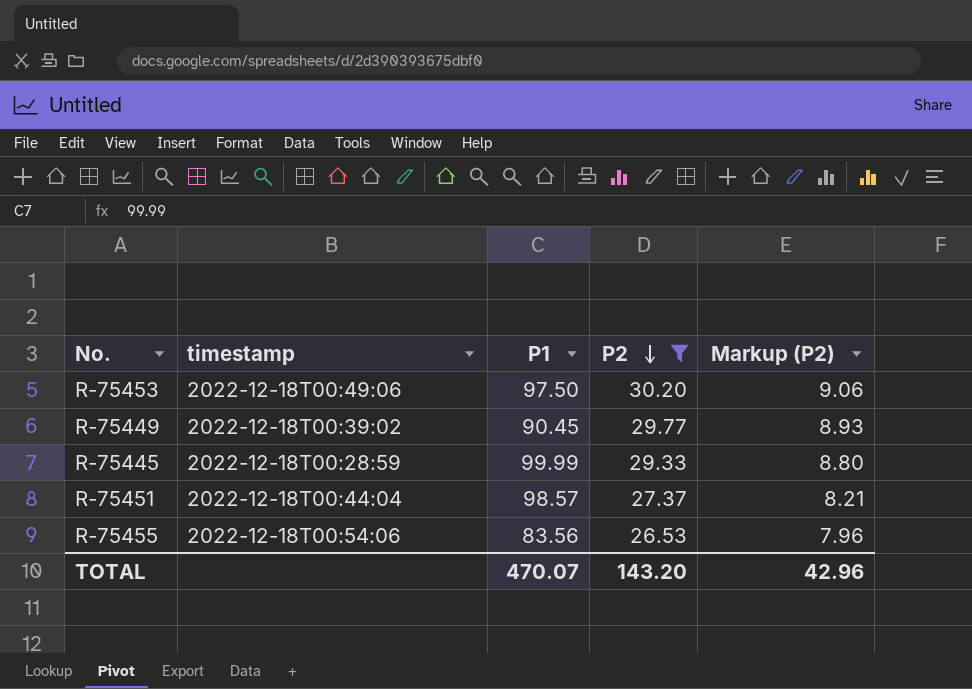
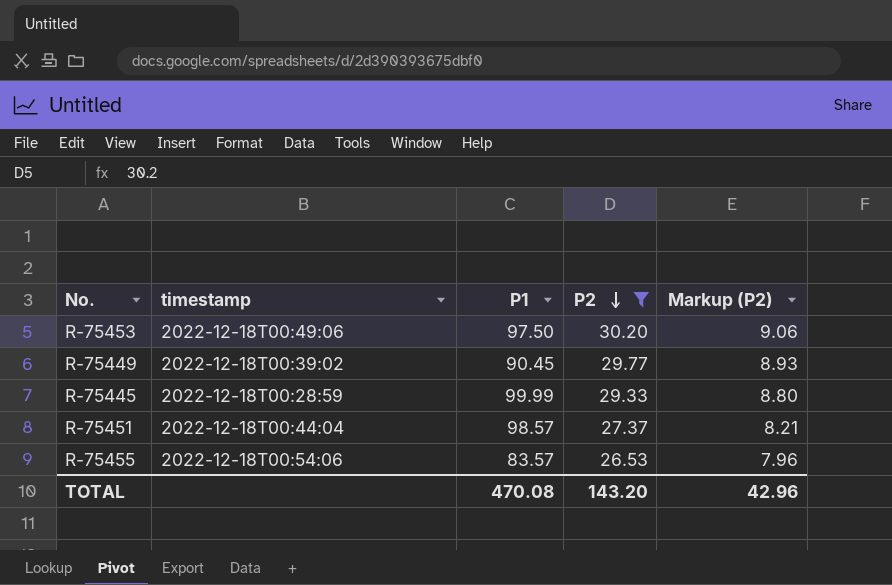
R-75455 | P1: 83.56 -> 83.57
TOTAL | P1: 470.07 -> 470.08

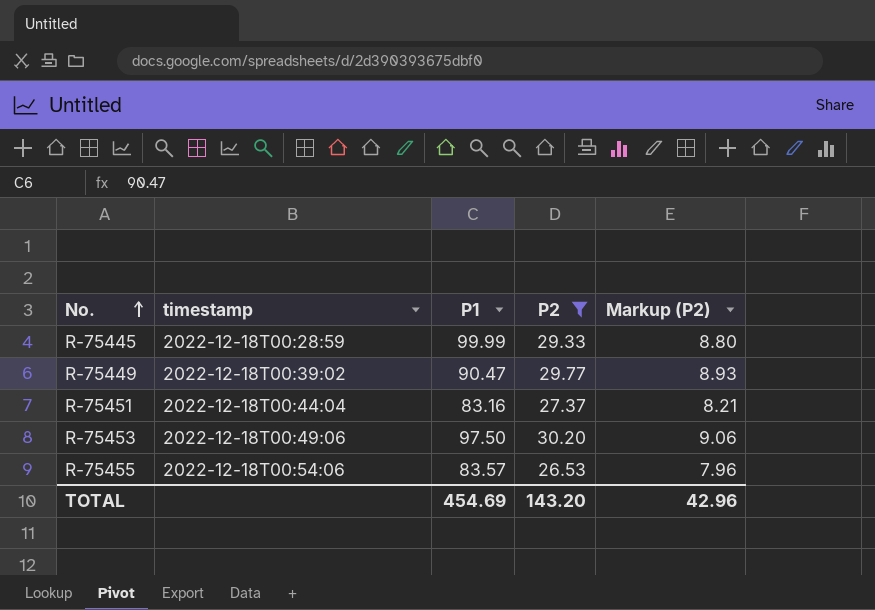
row order: P2 descending -> No. ascending
R-75449 | P1: 90.45 -> 90.47
R-75451 | P1: 98.57 -> 83.16
TOTAL | P1: 470.08 -> 454.69

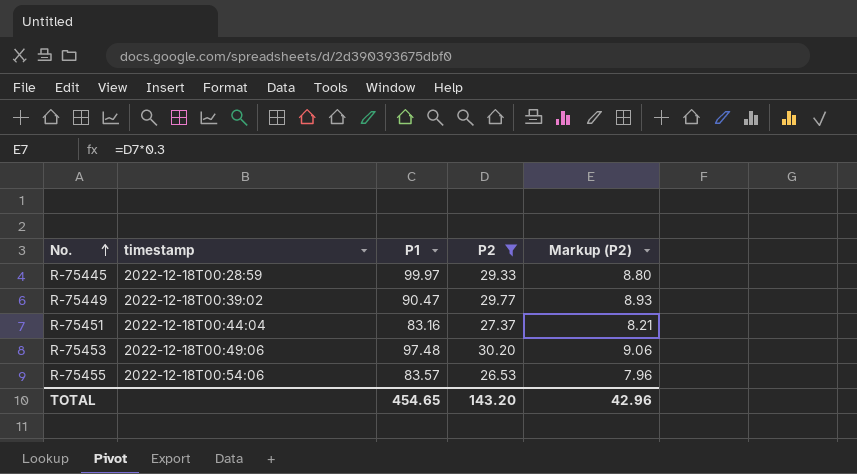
R-75445 | P1: 99.99 -> 99.97
R-75453 | P1: 97.50 -> 97.48
TOTAL | P1: 454.69 -> 454.65

